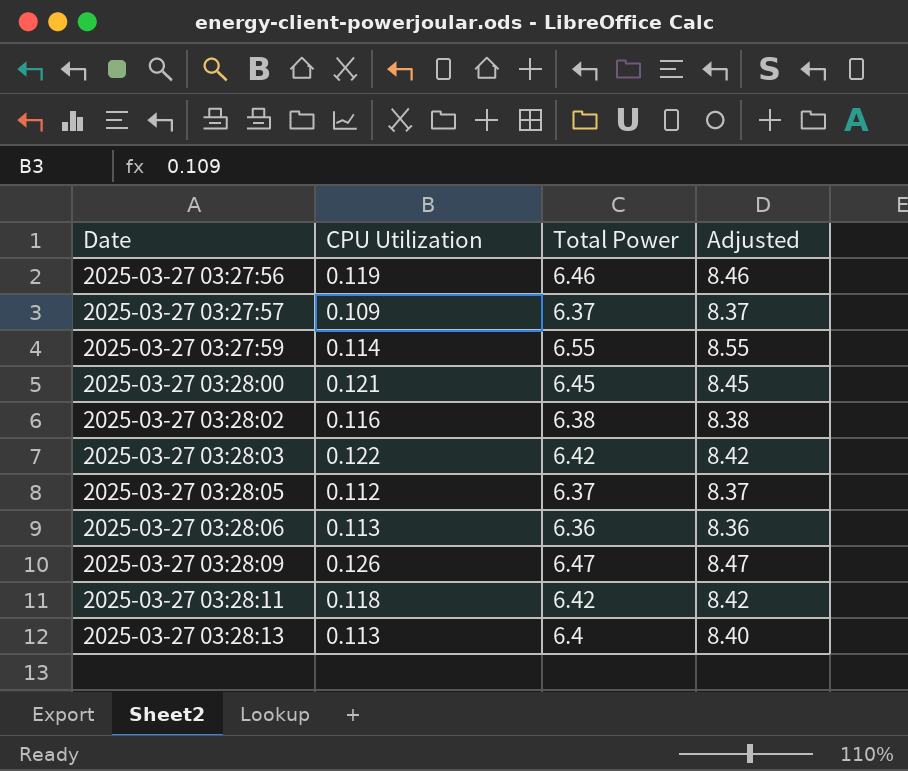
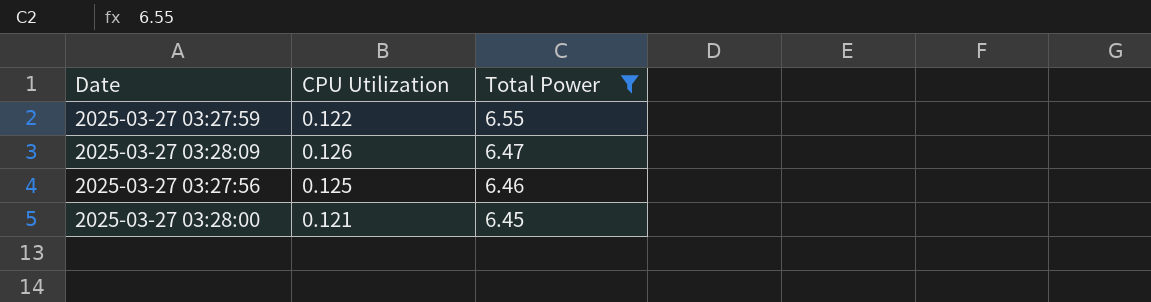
filter: none -> Total Power >= 6.45
row order: Date ascending -> Total Power descending
column Adjusted | formula: [Total Power] + 2 -> none
2025-03-27 03:27:59 | CPU Utilization: 0.114 -> 0.122
2025-03-27 03:27:56 | CPU Utilization: 0.119 -> 0.125

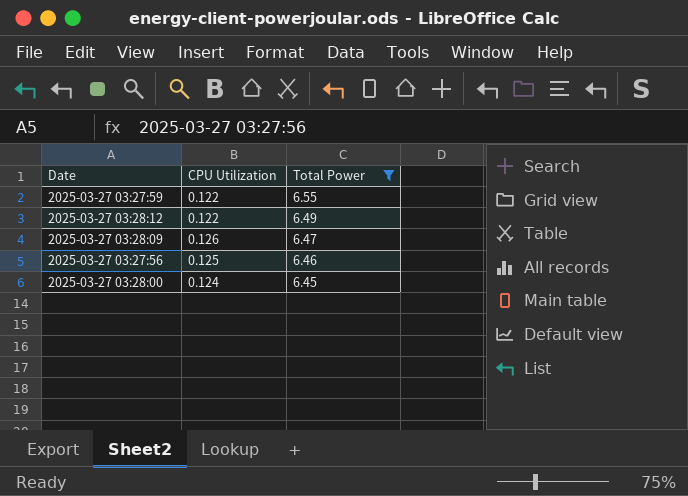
row 2025-03-27 03:28:12: none -> 0.122 | 6.49
2025-03-27 03:28:00 | CPU Utilization: 0.121 -> 0.124

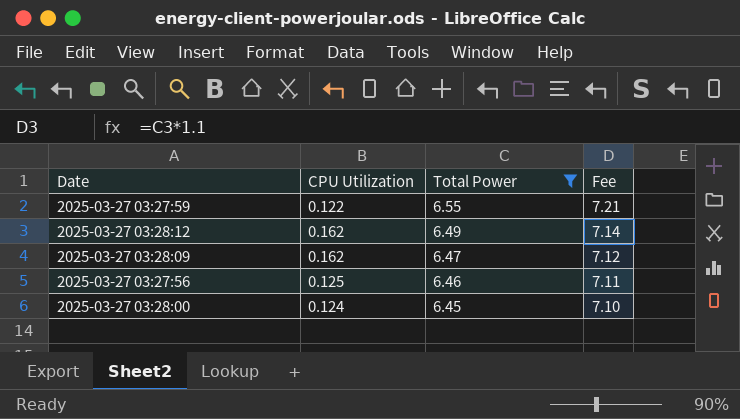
column Fee | formula: none -> [Total Power] * 1.1
2025-03-27 03:28:12 | CPU Utilization: 0.122 -> 0.162
2025-03-27 03:28:09 | CPU Utilization: 0.126 -> 0.162

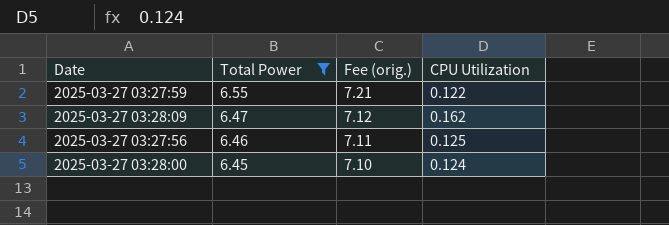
column name: Fee -> Fee (orig.)
column CPU Utilization | position: 2 -> 4
row 2025-03-27 03:28:12: 0.162 | 6.49 | 7.14 -> none

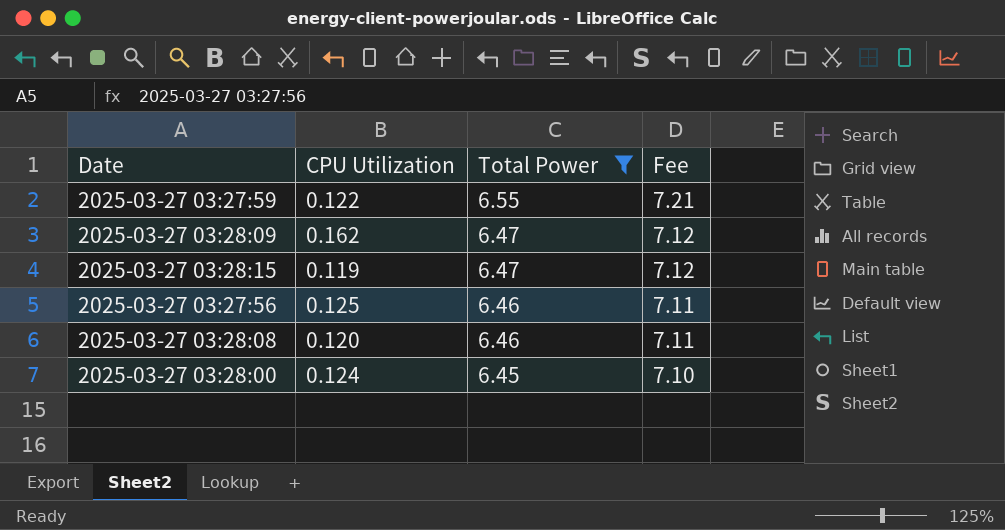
column CPU Utilization | position: 4 -> 2
column name: Fee (orig.) -> Fee
row 2025-03-27 03:28:15: none -> 0.119 | 6.47 | 7.12
row 2025-03-27 03:28:08: none -> 0.120 | 6.46 | 7.11

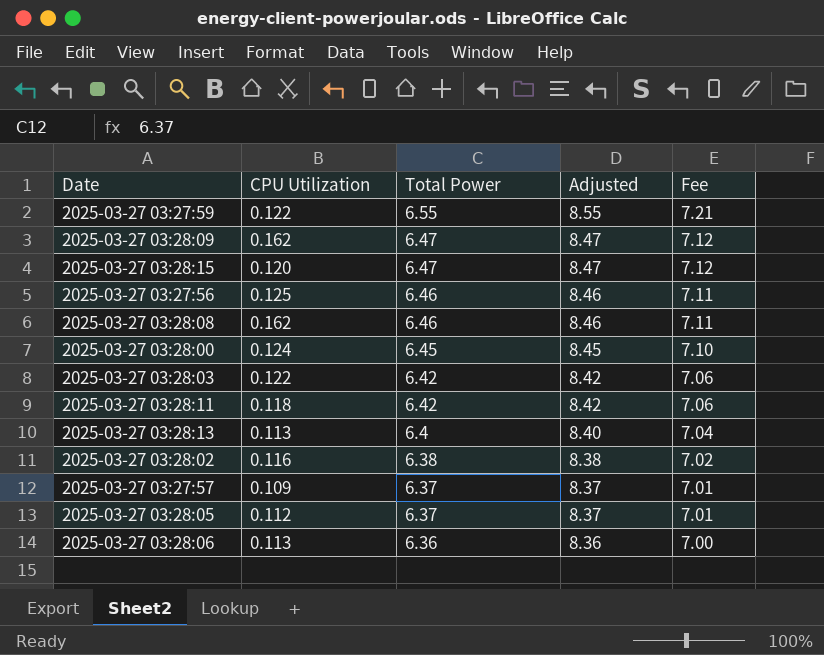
filter: Total Power >= 6.45 -> none
column Adjusted | formula: none -> [Total Power] + 2
2025-03-27 03:28:15 | CPU Utilization: 0.119 -> 0.120
2025-03-27 03:28:08 | CPU Utilization: 0.120 -> 0.162

